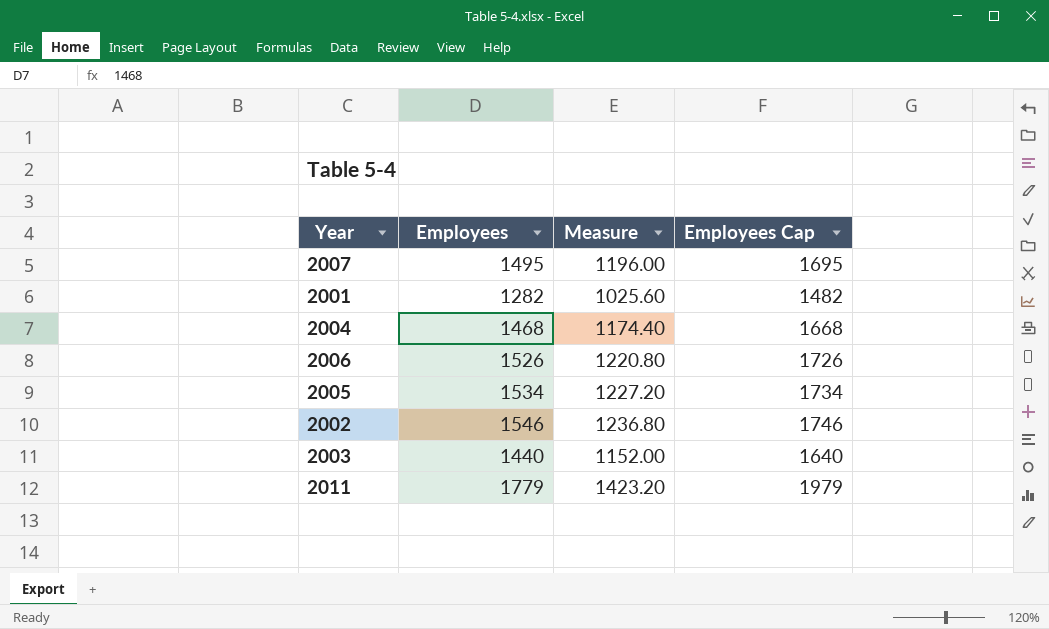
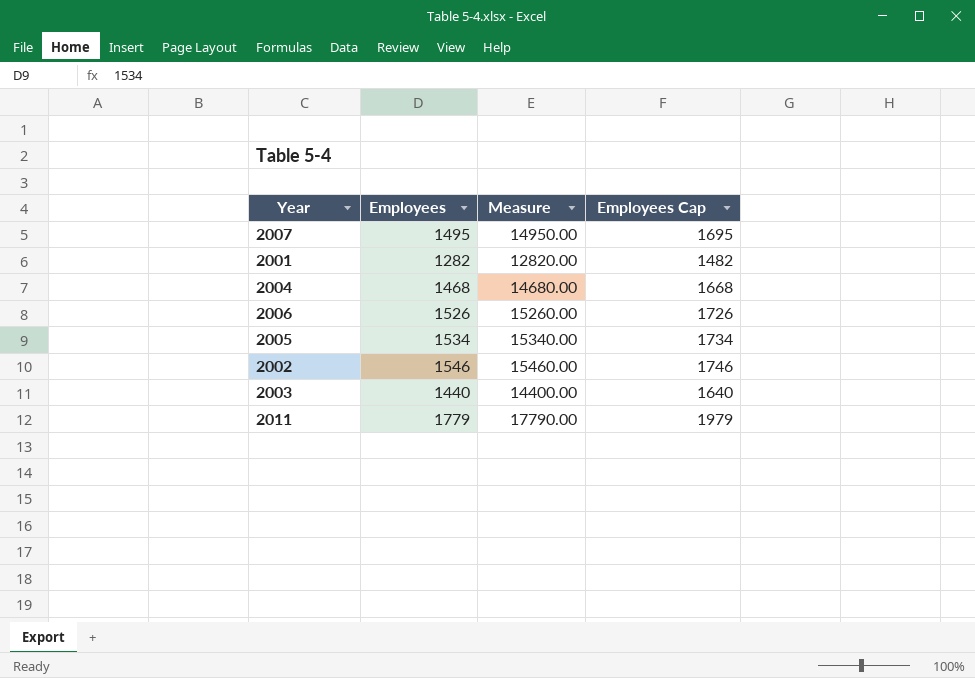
column Measure | formula: [Employees] * 0.8 -> [Employees] * 10

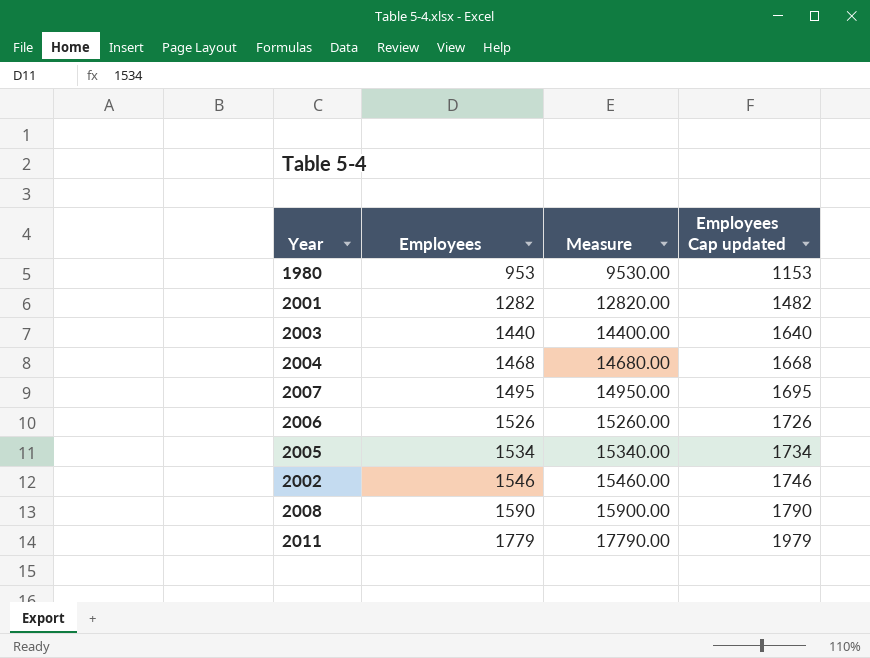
row order: none -> Employees ascending
column name: Employees Cap -> Employees Cap updated
row 1980: none -> 953 | 9530.00 | 1153
row 2008: none -> 1590 | 15900.00 | 1790

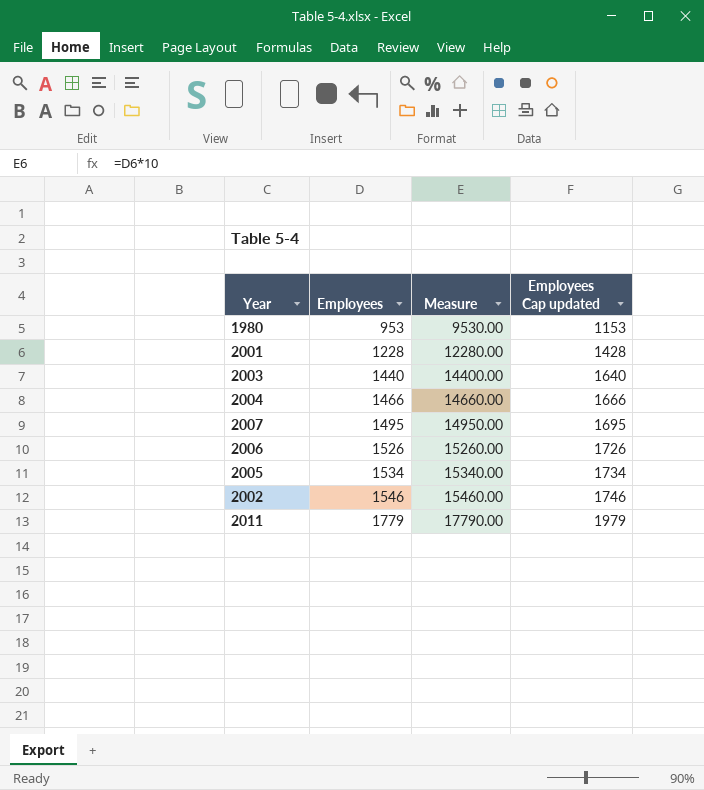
row 2008: 1590 | 15900.00 | 1790 -> none
2001 | Employees: 1282 -> 1228
2001 | Measure: 12820.00 -> 12280.00
2001 | Employees Cap updated: 1482 -> 1428
2004 | Employees: 1468 -> 1466
2004 | Measure: 14680.00 -> 14660.00
2004 | Employees Cap updated: 1668 -> 1666

